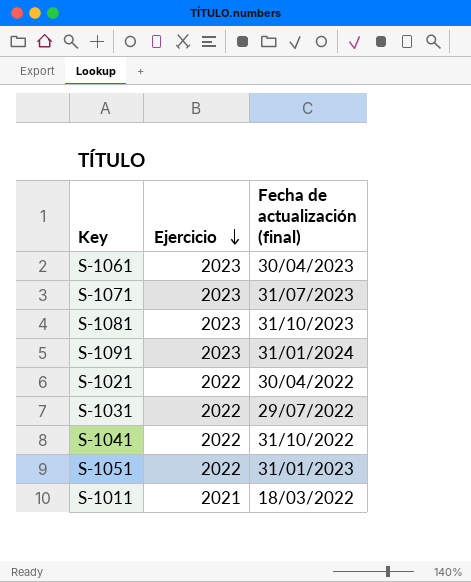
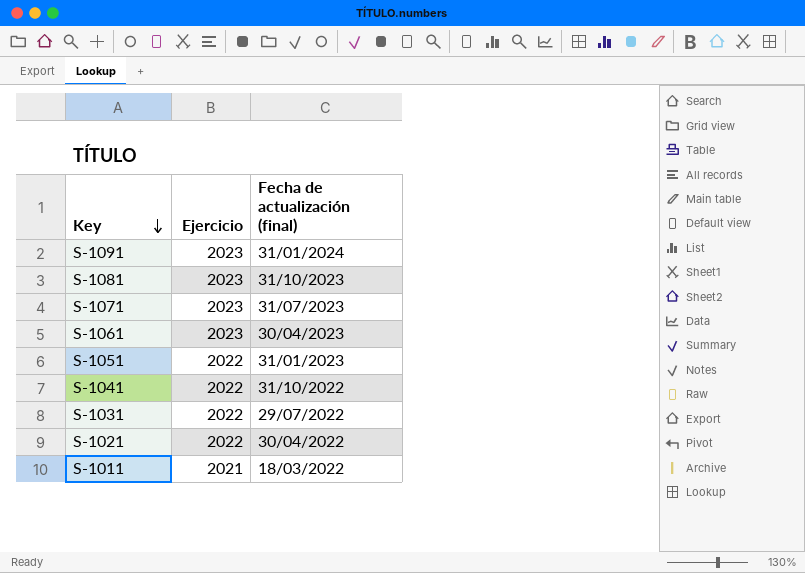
row order: Ejercicio descending -> Key descending

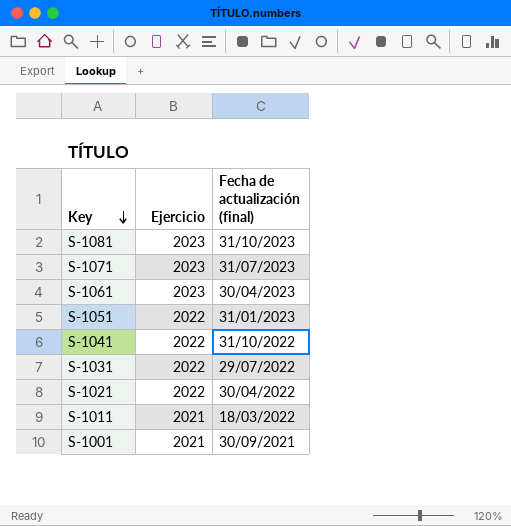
row S-1091: 2023 | 31/01/2024 -> none
row S-1001: none -> 2021 | 30/09/2021

